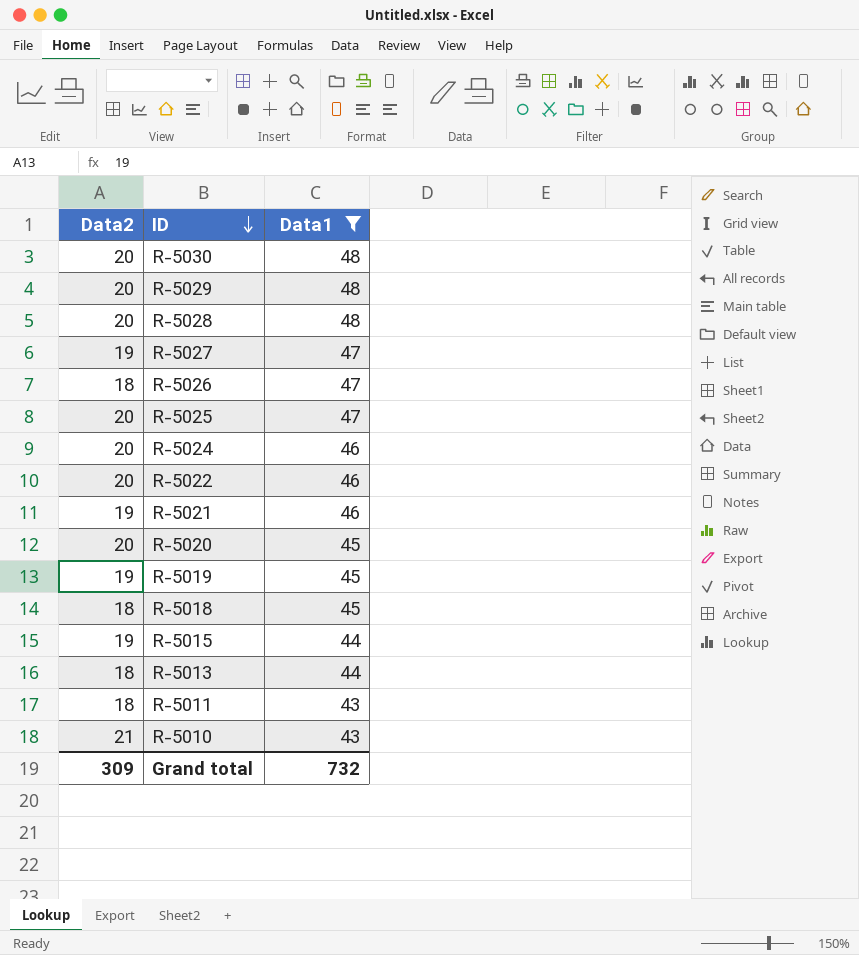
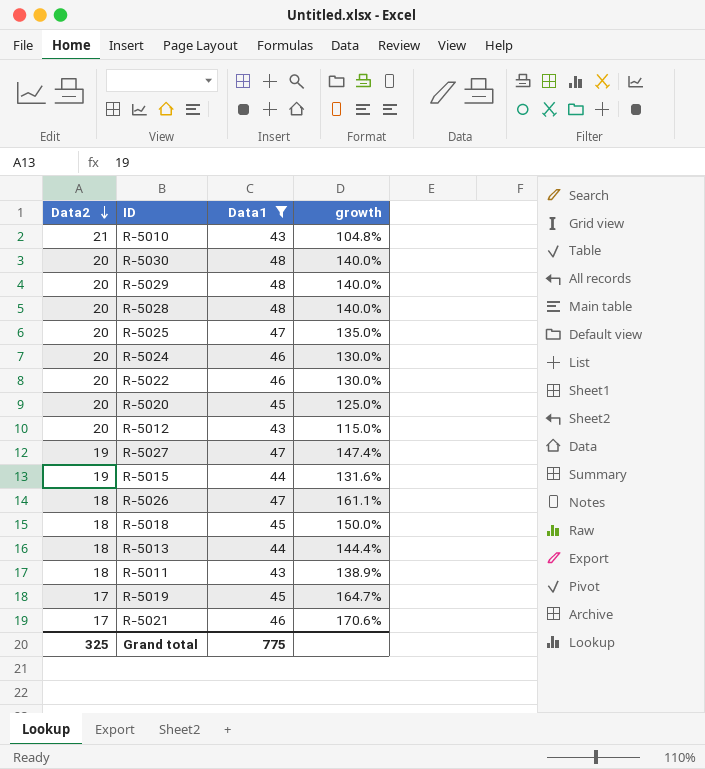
row order: ID descending -> Data2 descending
column growth | formula: none -> ([Data1] - [Data2]) / [Data2]
row R-5012: none -> 20 | 43 | 115.0%
R-5019 | Data2: 19 -> 17
R-5021 | Data2: 19 -> 17
Grand total | Data2: 309 -> 325
Grand total | Data1: 732 -> 775

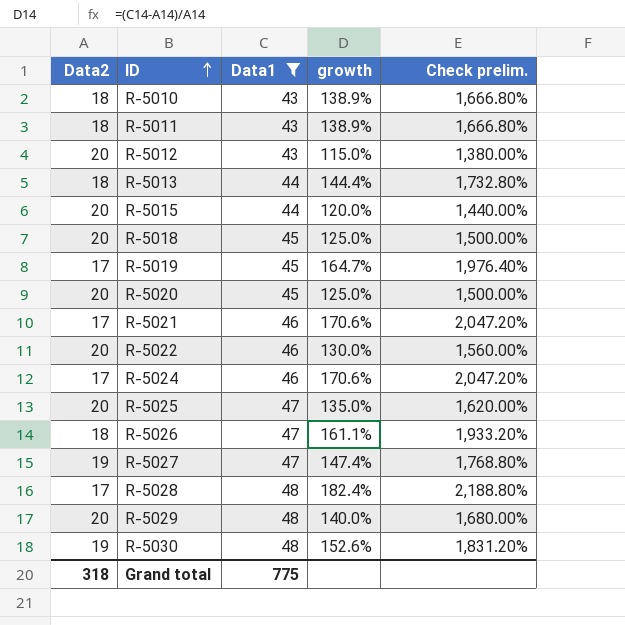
row order: Data2 descending -> ID ascending
column Check prelim. | formula: none -> [growth] * 12
R-5010 | Data2: 21 -> 18
R-5010 | growth: 104.8% -> 138.9%
R-5015 | Data2: 19 -> 20
R-5015 | growth: 131.6% -> 120.0%
R-5018 | Data2: 18 -> 20
R-5018 | growth: 150.0% -> 125.0%
R-5024 | Data2: 20 -> 17
R-5024 | growth: 130.0% -> 170.6%
R-5028 | Data2: 20 -> 17
R-5028 | growth: 140.0% -> 182.4%
R-5030 | Data2: 20 -> 19
R-5030 | growth: 140.0% -> 152.6%
Grand total | Data2: 325 -> 318

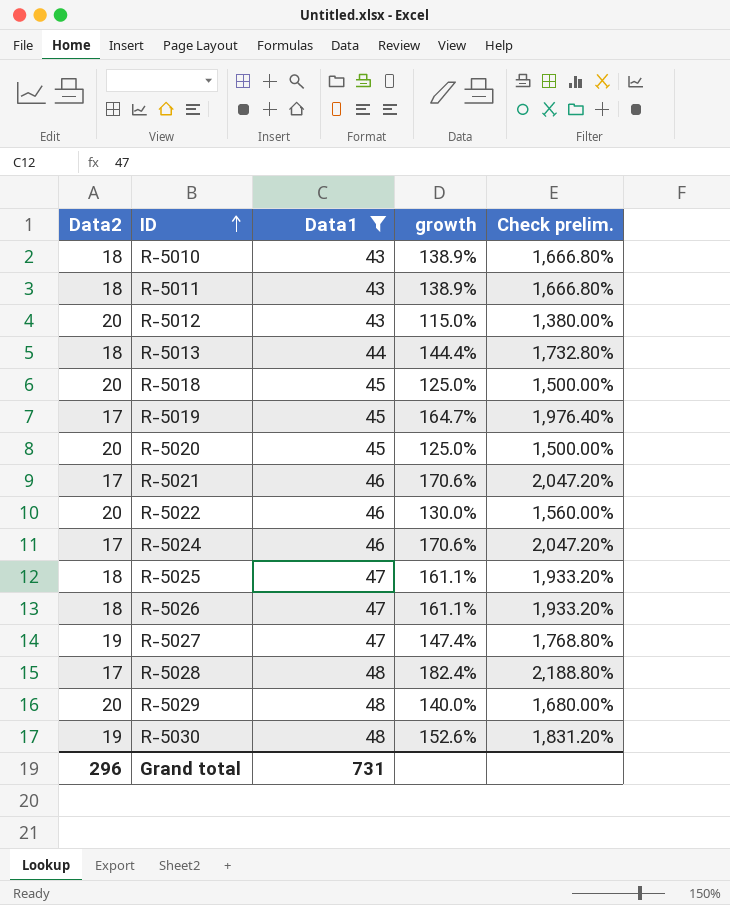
row R-5015: 20 | 44 | 120.0% | 1,440.00% -> none
R-5025 | Data2: 20 -> 18
R-5025 | growth: 135.0% -> 161.1%
R-5025 | Check prelim.: 1,620.00% -> 1,933.20%
Grand total | Data2: 318 -> 296
Grand total | Data1: 775 -> 731

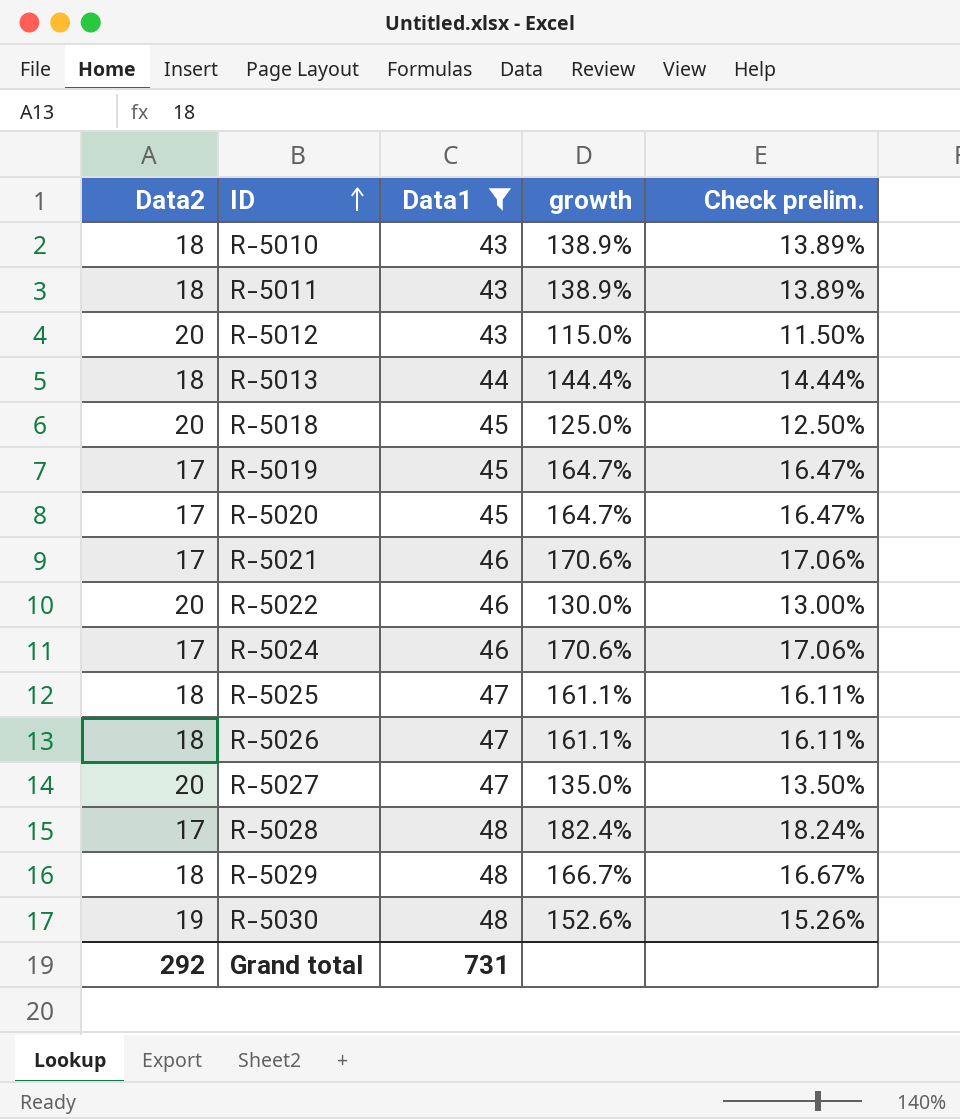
column Check prelim. | formula: [growth] * 12 -> [growth] * 0.1
R-5020 | Data2: 20 -> 17
R-5020 | growth: 125.0% -> 164.7%
R-5027 | Data2: 19 -> 20
R-5027 | growth: 147.4% -> 135.0%
R-5029 | Data2: 20 -> 18
R-5029 | growth: 140.0% -> 166.7%
Grand total | Data2: 296 -> 292

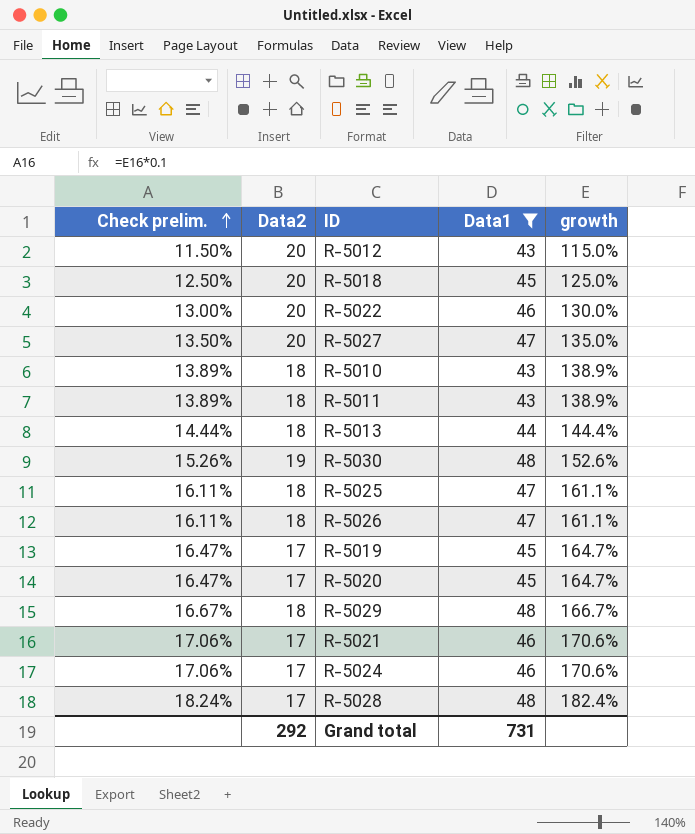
row order: ID ascending -> Check prelim. ascending
column Check prelim. | position: 5 -> 1

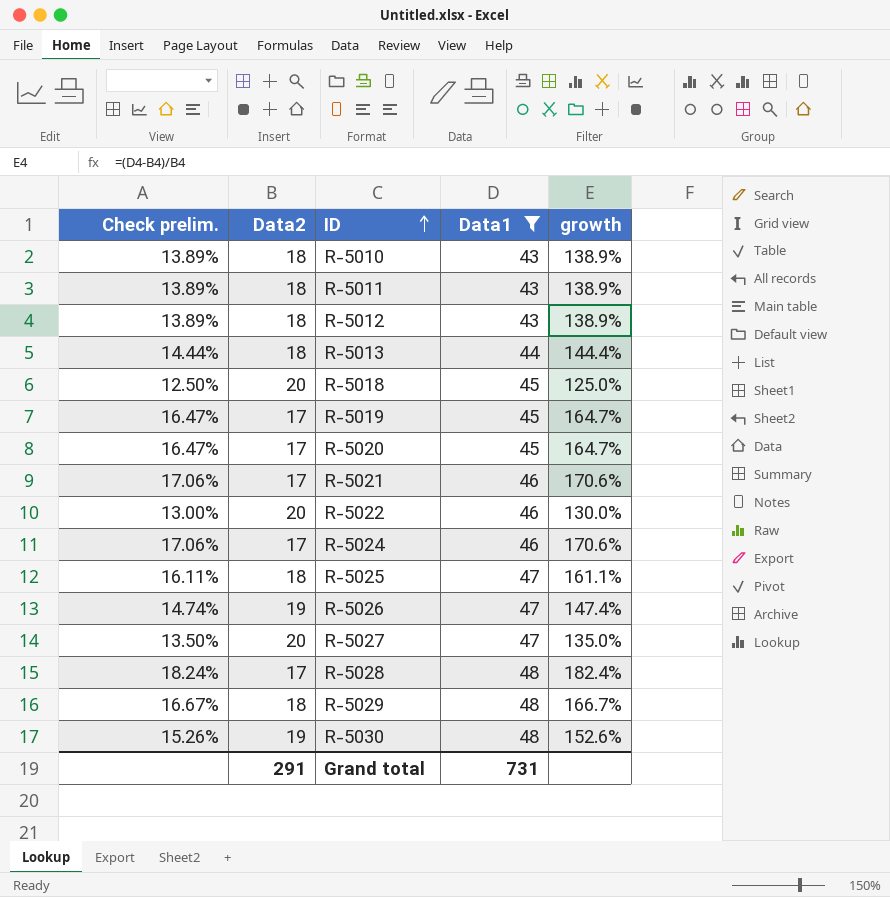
row order: Check prelim. ascending -> ID ascending
R-5012 | Check prelim.: 11.50% -> 13.89%
R-5012 | Data2: 20 -> 18
R-5012 | growth: 115.0% -> 138.9%
R-5026 | Check prelim.: 16.11% -> 14.74%
R-5026 | Data2: 18 -> 19
R-5026 | growth: 161.1% -> 147.4%
Grand total | Data2: 292 -> 291

